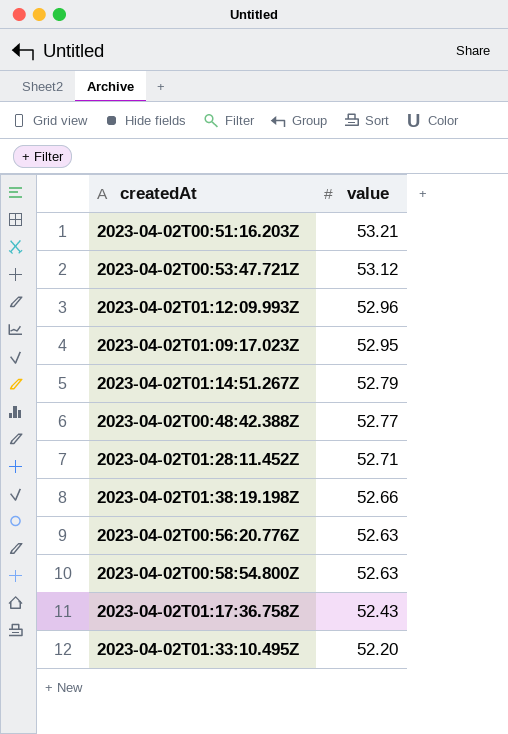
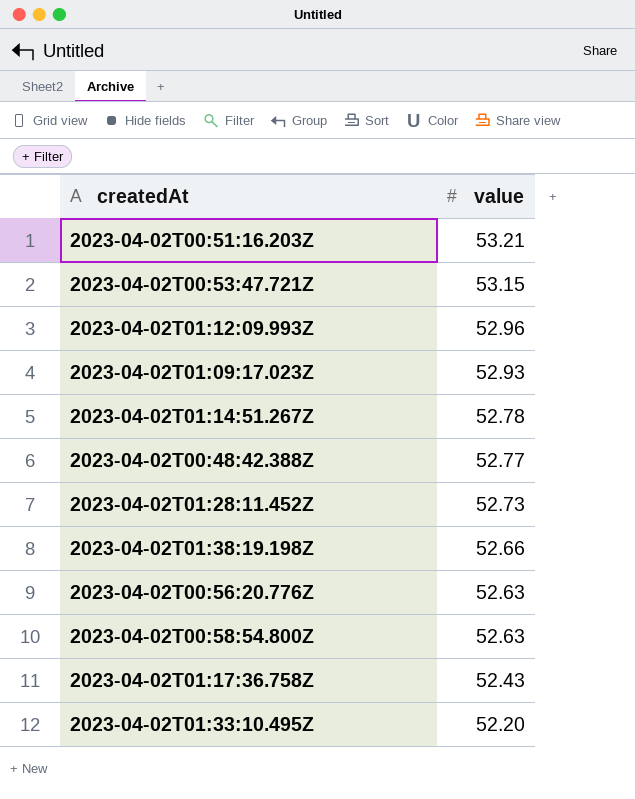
2023-04-02T00:53:47.721Z | value: 53.12 -> 53.15
2023-04-02T01:09:17.023Z | value: 52.95 -> 52.93
2023-04-02T01:14:51.267Z | value: 52.79 -> 52.78
2023-04-02T01:28:11.452Z | value: 52.71 -> 52.73

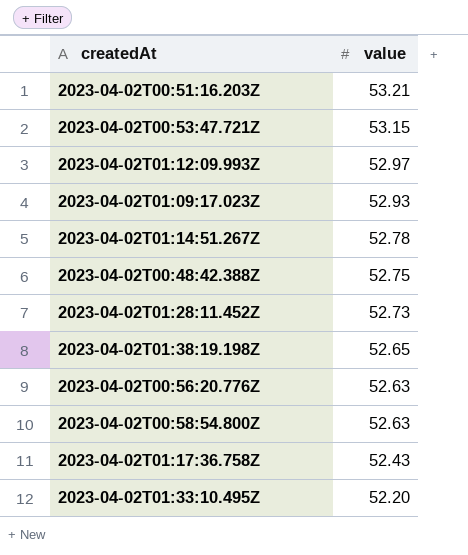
2023-04-02T01:12:09.993Z | value: 52.96 -> 52.97
2023-04-02T00:48:42.388Z | value: 52.77 -> 52.75
2023-04-02T01:38:19.198Z | value: 52.66 -> 52.65

